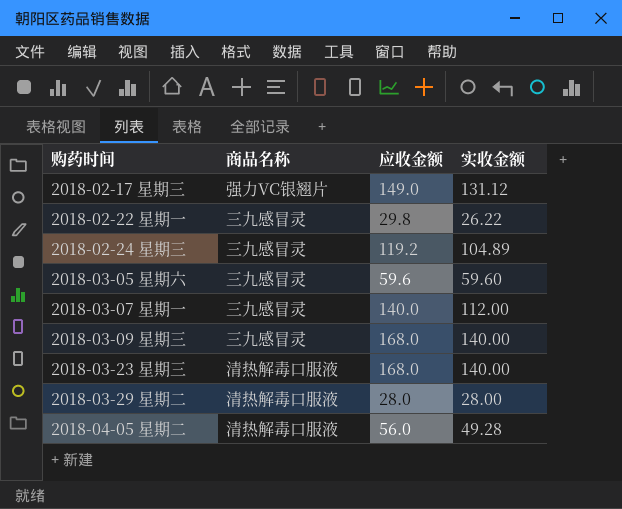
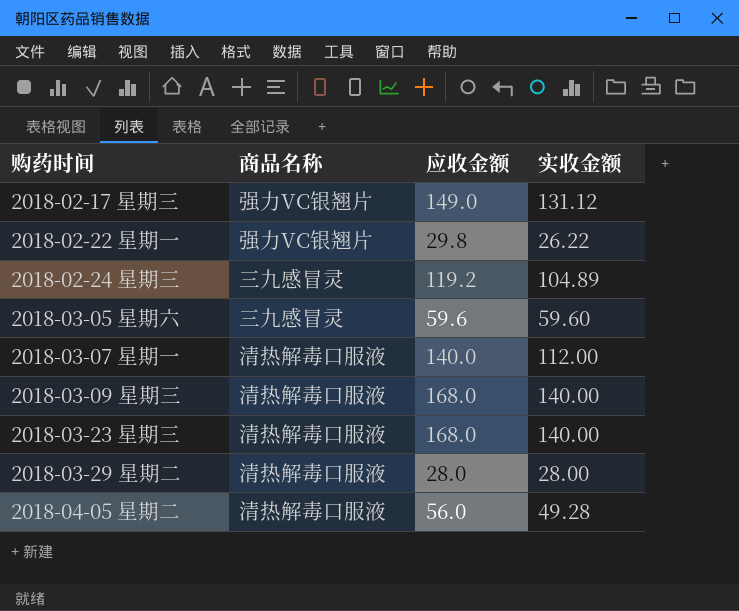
2018-02-22 星期一 | 商品名称: 三九感冒灵 -> 强力VC银翘片
2018-03-07 星期一 | 商品名称: 三九感冒灵 -> 清热解毒口服液
2018-03-09 星期三 | 商品名称: 三九感冒灵 -> 清热解毒口服液

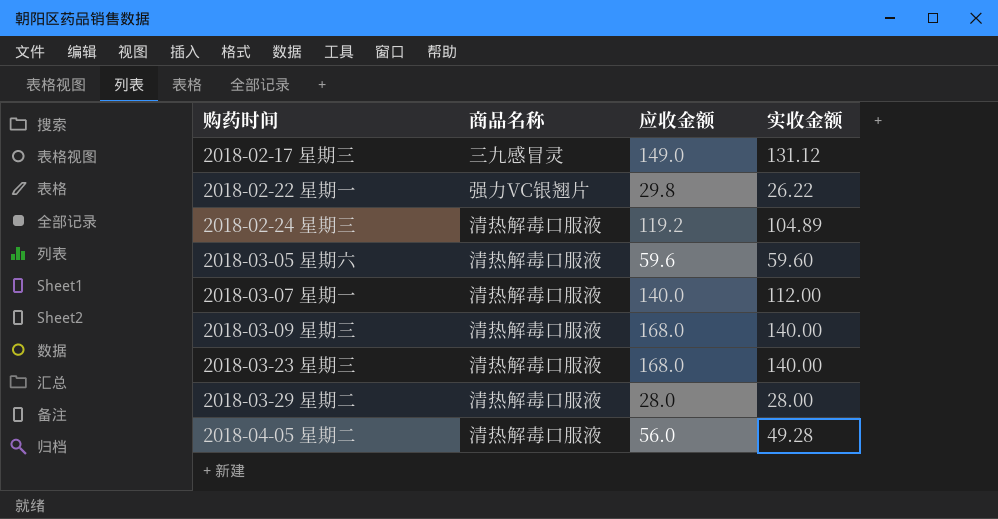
2018-02-17 星期三 | 商品名称: 强力VC银翘片 -> 三九感冒灵
2018-02-24 星期三 | 商品名称: 三九感冒灵 -> 清热解毒口服液
2018-03-05 星期六 | 商品名称: 三九感冒灵 -> 清热解毒口服液

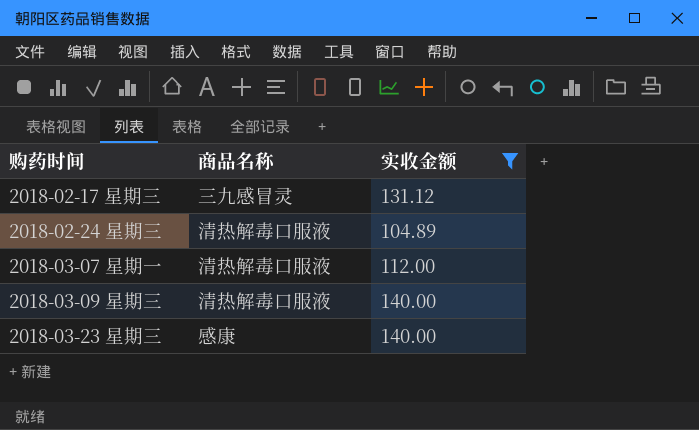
filter: none -> 实收金额 >= 104.89
column 应收金额 | position: 3 -> none
2018-03-23 星期三 | 商品名称: 清热解毒口服液 -> 感康

